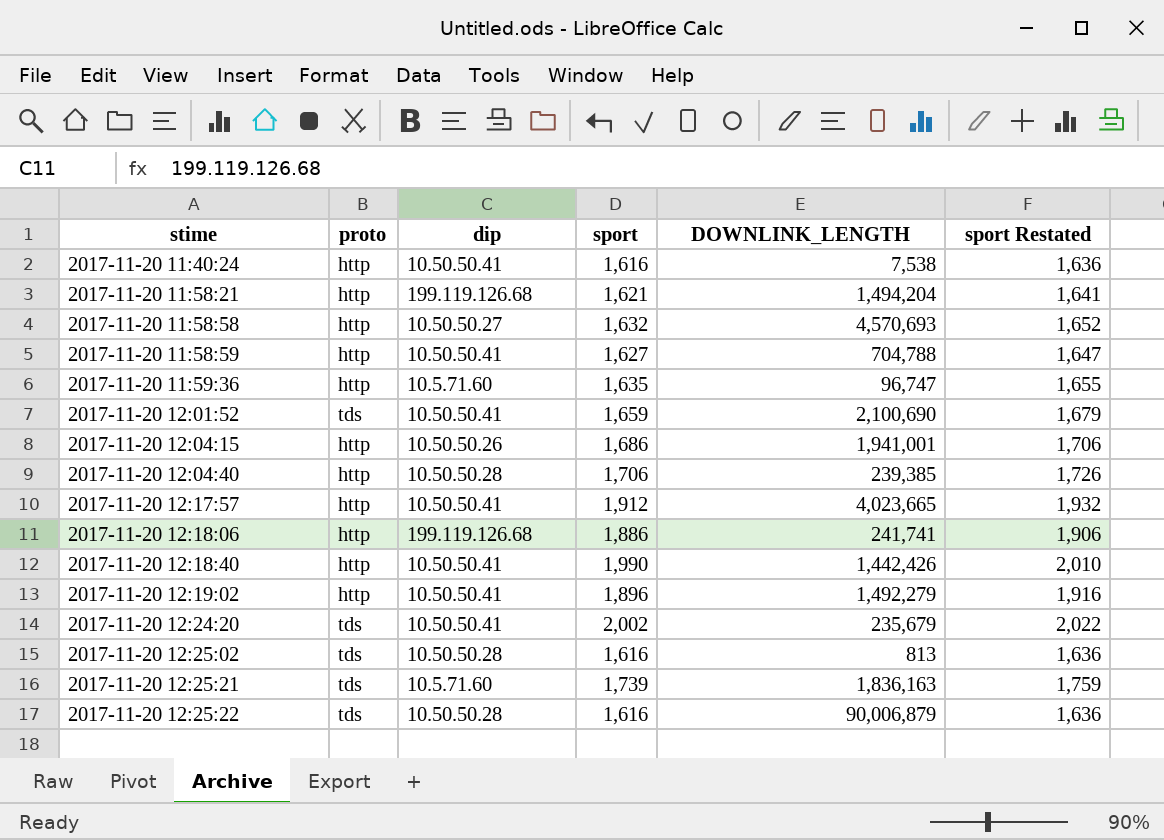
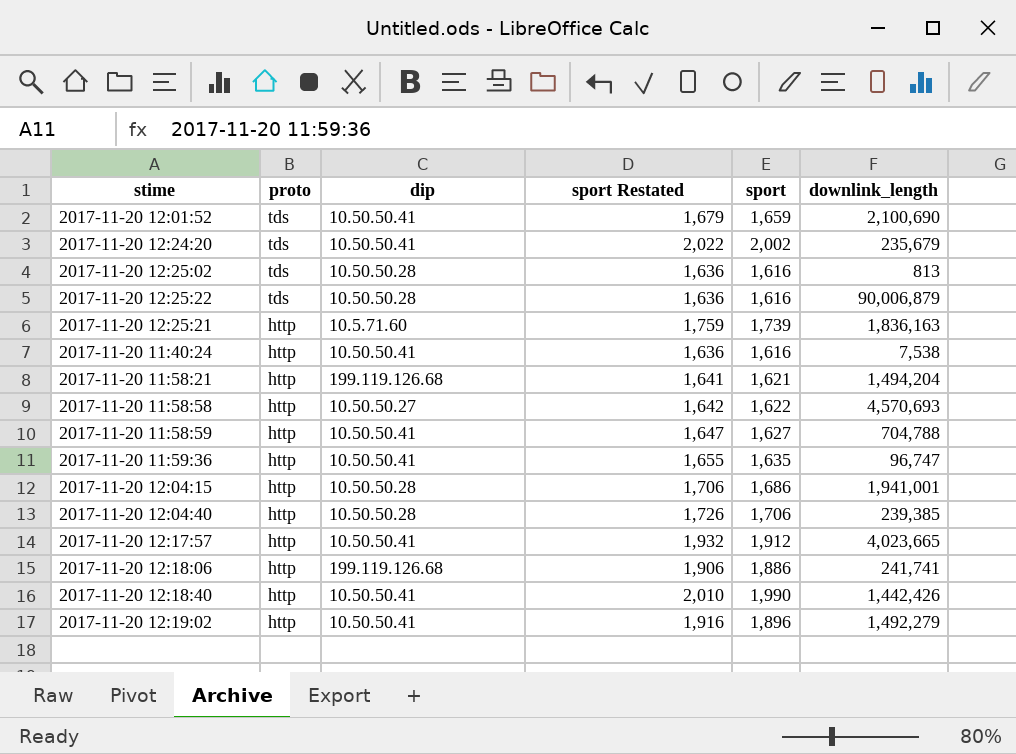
row order: stime ascending -> proto descending
column sport Restated | position: 6 -> 4
column name: DOWNLINK_LENGTH -> downlink_length
2017-11-20 12:25:21 | proto: tds -> http
2017-11-20 11:58:58 | sport Restated: 1,652 -> 1,642
2017-11-20 11:58:58 | sport: 1,632 -> 1,622
2017-11-20 11:59:36 | dip: 10.5.71.60 -> 10.50.50.41
2017-11-20 12:04:15 | dip: 10.50.50.26 -> 10.50.50.28

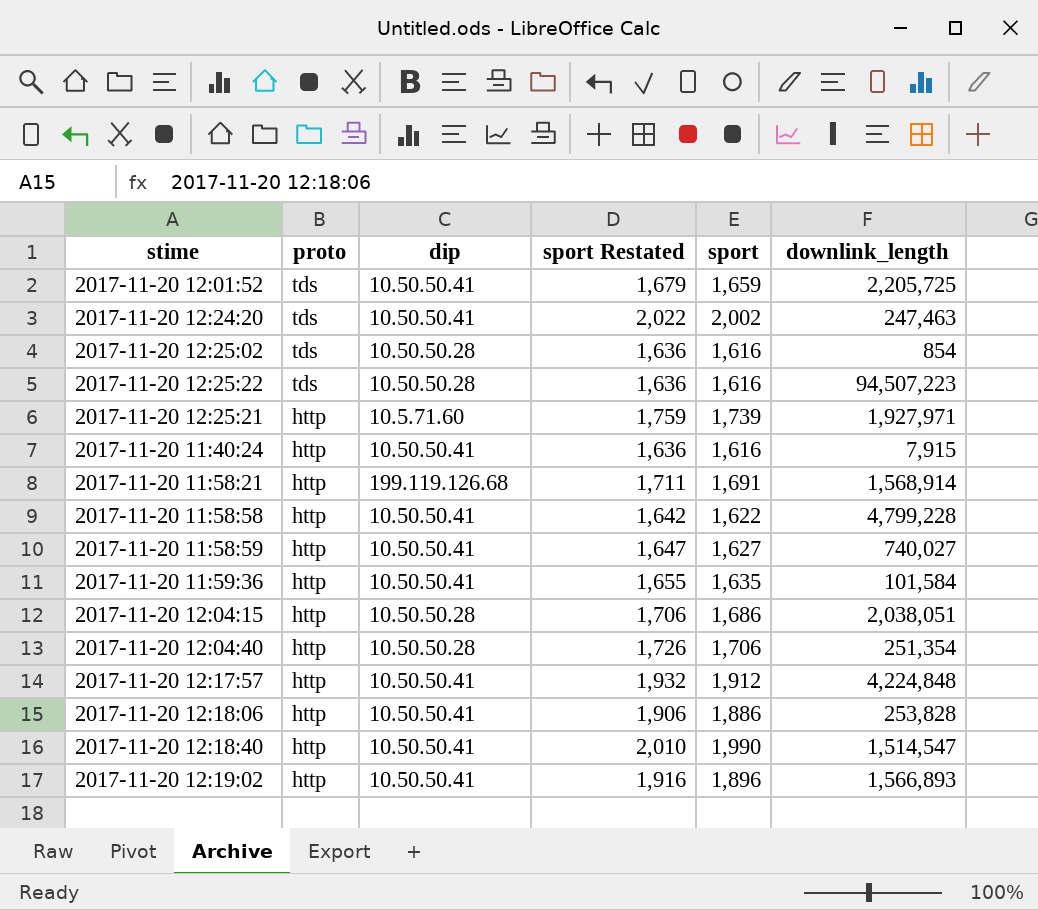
2017-11-20 12:01:52 | downlink_length: 2,100,690 -> 2,205,725
2017-11-20 12:24:20 | downlink_length: 235,679 -> 247,463
2017-11-20 12:25:02 | downlink_length: 813 -> 854
2017-11-20 12:25:22 | downlink_length: 90,006,879 -> 94,507,223
2017-11-20 12:25:21 | downlink_length: 1,836,163 -> 1,927,971
2017-11-20 11:40:24 | downlink_length: 7,538 -> 7,915
2017-11-20 11:58:21 | sport Restated: 1,641 -> 1,711
2017-11-20 11:58:21 | sport: 1,621 -> 1,691
2017-11-20 11:58:21 | downlink_length: 1,494,204 -> 1,568,914
2017-11-20 11:58:58 | dip: 10.50.50.27 -> 10.50.50.41
2017-11-20 11:58:58 | downlink_length: 4,570,693 -> 4,799,228
2017-11-20 11:58:59 | downlink_length: 704,788 -> 740,027
2017-11-20 11:59:36 | downlink_length: 96,747 -> 101,584
2017-11-20 12:04:15 | downlink_length: 1,941,001 -> 2,038,051
2017-11-20 12:04:40 | downlink_length: 239,385 -> 251,354
2017-11-20 12:17:57 | downlink_length: 4,023,665 -> 4,224,848
2017-11-20 12:18:06 | dip: 199.119.126.68 -> 10.50.50.41
2017-11-20 12:18:06 | downlink_length: 241,741 -> 253,828
2017-11-20 12:18:40 | downlink_length: 1,442,426 -> 1,514,547
2017-11-20 12:19:02 | downlink_length: 1,492,279 -> 1,566,893

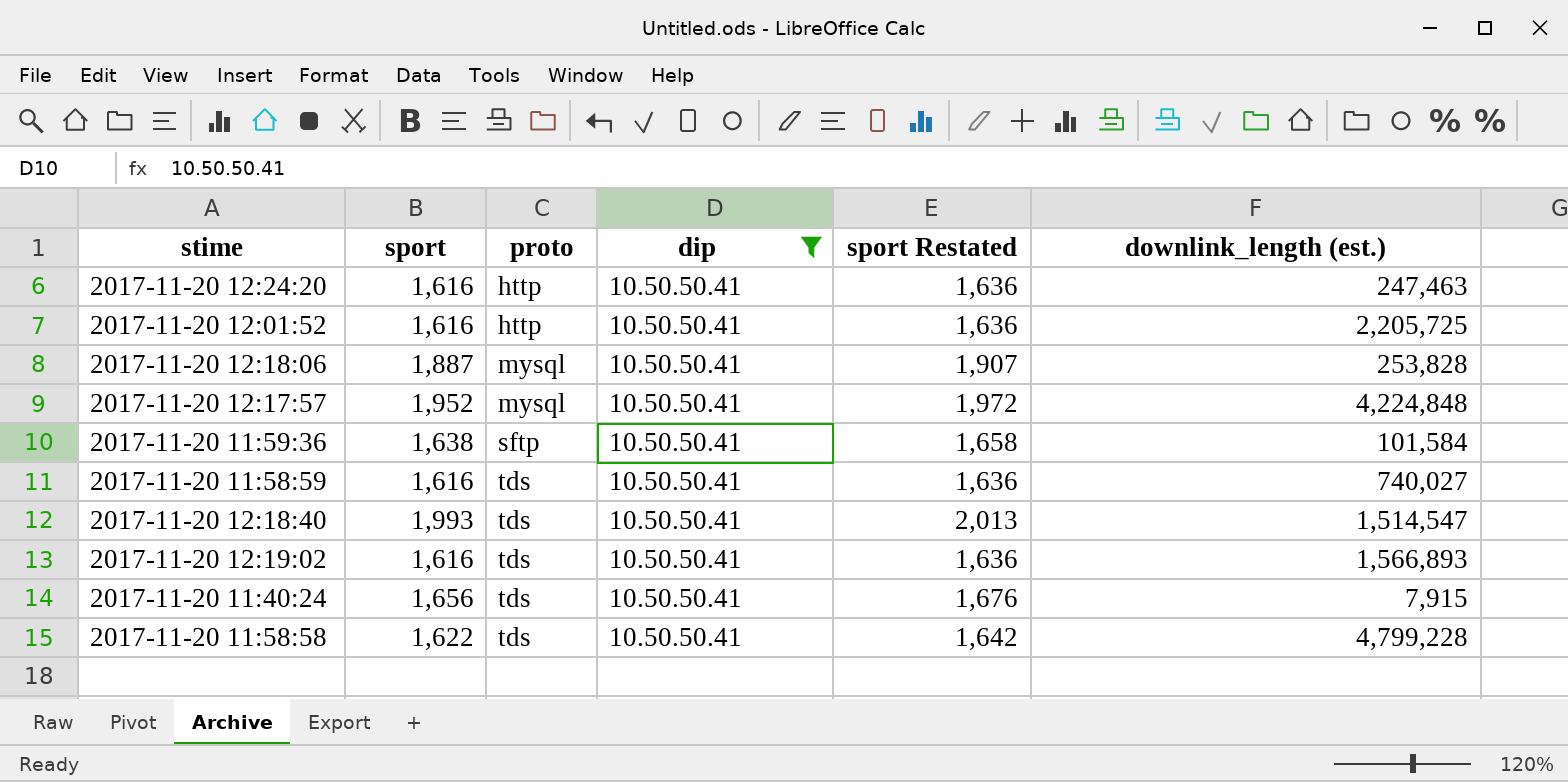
filter: none -> dip = 10.50.50.41
row order: proto descending -> proto ascending
column sport | position: 5 -> 2
column name: downlink_length -> downlink_length (est.)
2017-11-20 12:24:20 | sport: 2,002 -> 1,616
2017-11-20 12:24:20 | proto: tds -> http
2017-11-20 12:24:20 | sport Restated: 2,022 -> 1,636
2017-11-20 12:01:52 | sport: 1,659 -> 1,616
2017-11-20 12:01:52 | proto: tds -> http
2017-11-20 12:01:52 | sport Restated: 1,679 -> 1,636
2017-11-20 12:18:06 | sport: 1,886 -> 1,887
2017-11-20 12:18:06 | proto: http -> mysql
2017-11-20 12:18:06 | sport Restated: 1,906 -> 1,907
2017-11-20 12:17:57 | sport: 1,912 -> 1,952
2017-11-20 12:17:57 | proto: http -> mysql
2017-11-20 12:17:57 | sport Restated: 1,932 -> 1,972
2017-11-20 11:59:36 | sport: 1,635 -> 1,638
2017-11-20 11:59:36 | proto: http -> sftp
2017-11-20 11:59:36 | sport Restated: 1,655 -> 1,658
2017-11-20 11:58:59 | sport: 1,627 -> 1,616
2017-11-20 11:58:59 | proto: http -> tds
2017-11-20 11:58:59 | sport Restated: 1,647 -> 1,636
2017-11-20 12:18:40 | sport: 1,990 -> 1,993
2017-11-20 12:18:40 | proto: http -> tds
2017-11-20 12:18:40 | sport Restated: 2,010 -> 2,013
2017-11-20 12:19:02 | sport: 1,896 -> 1,616
2017-11-20 12:19:02 | proto: http -> tds
2017-11-20 12:19:02 | sport Restated: 1,916 -> 1,636
2017-11-20 11:40:24 | sport: 1,616 -> 1,656
2017-11-20 11:40:24 | proto: http -> tds
2017-11-20 11:40:24 | sport Restated: 1,636 -> 1,676
2017-11-20 11:58:58 | proto: http -> tds

